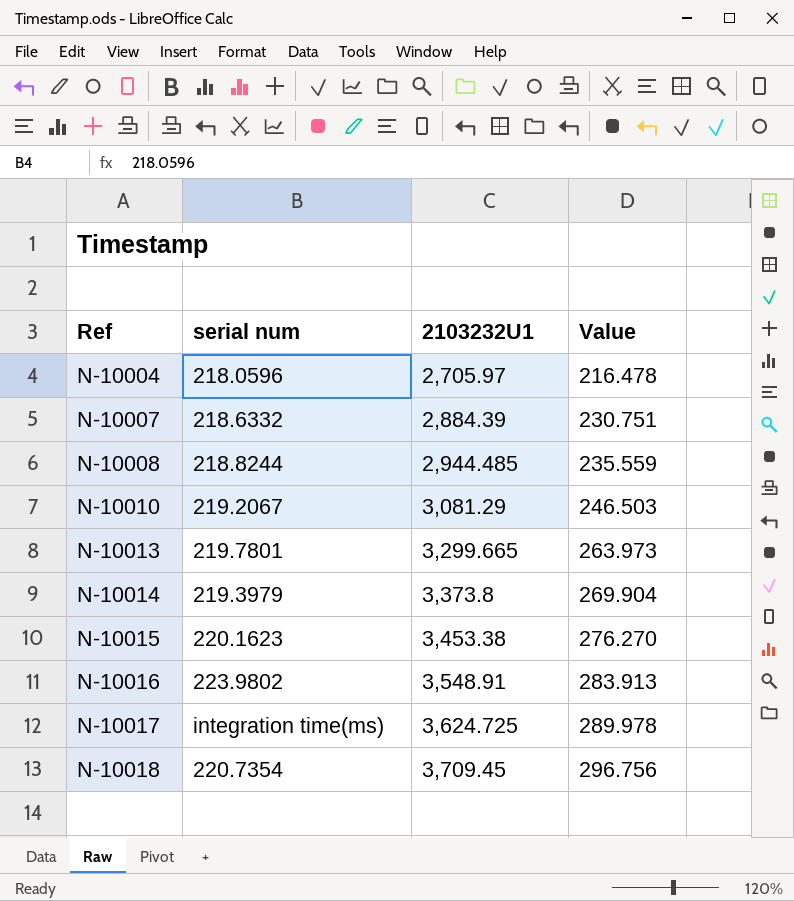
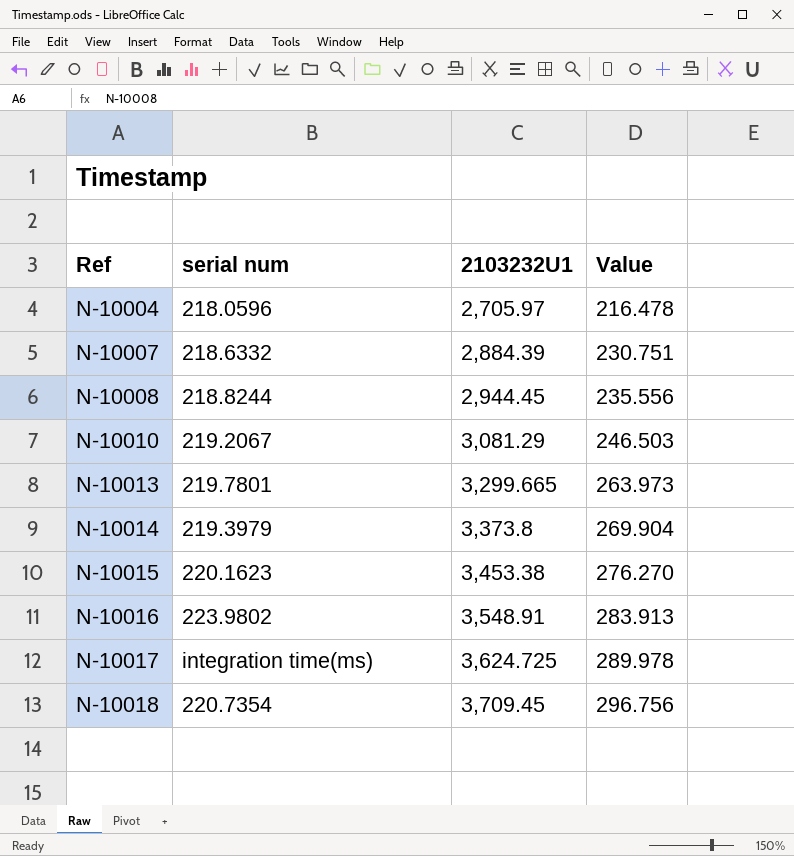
N-10008 | 2103232U1: 2,944.485 -> 2,944.45
N-10008 | Value: 235.559 -> 235.556

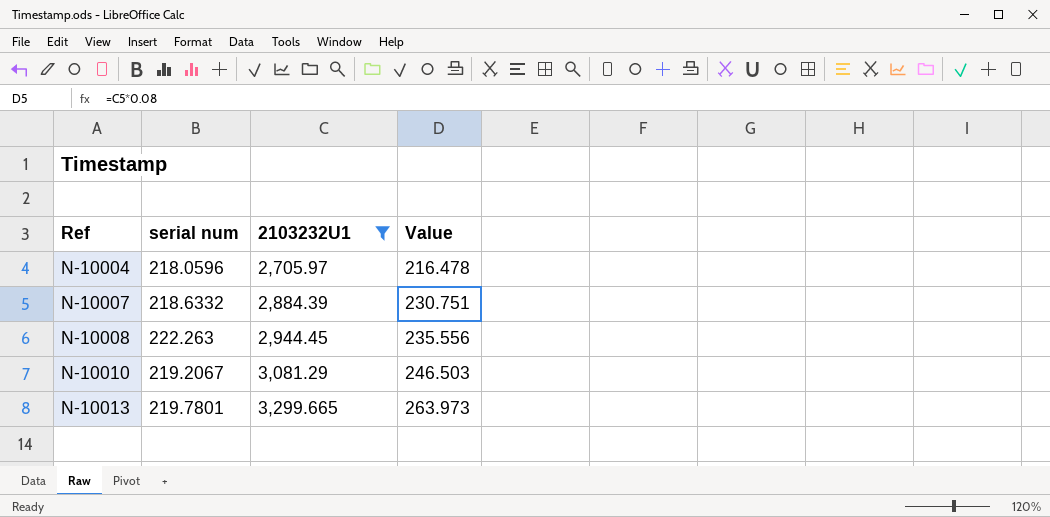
filter: none -> 2103232U1 <= 3,299.665
N-10008 | serial num: 218.8244 -> 222.263

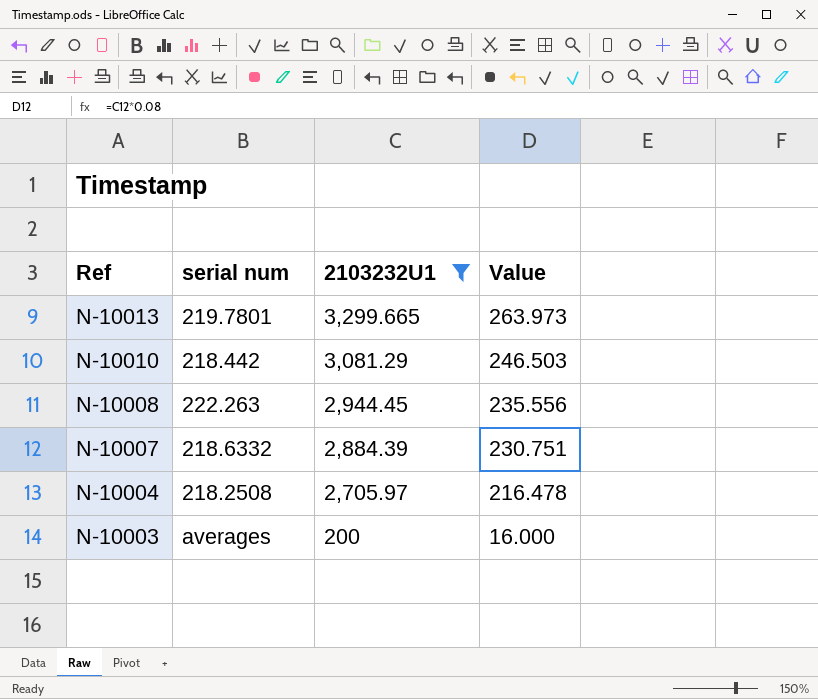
row order: Ref ascending -> Ref descending
N-10010 | serial num: 219.2067 -> 218.442
N-10004 | serial num: 218.0596 -> 218.2508
row N-10003: none -> averages | 200 | 16.000

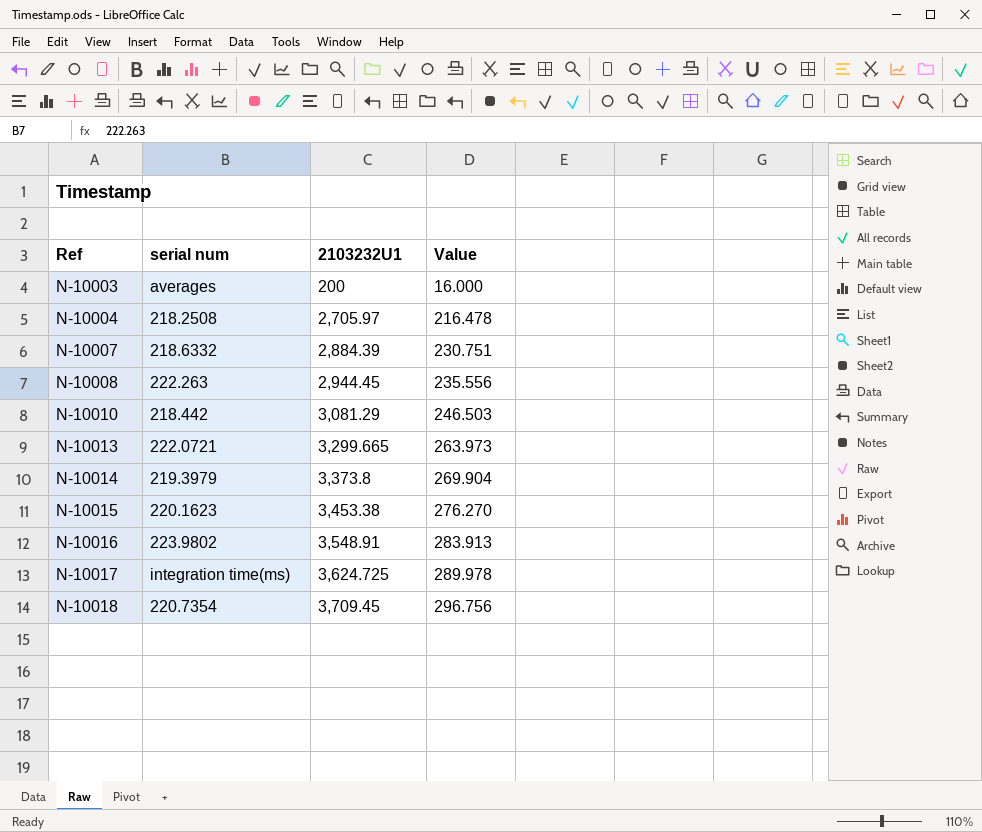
filter: 2103232U1 <= 3,299.665 -> none
row order: Ref descending -> Ref ascending
N-10013 | serial num: 219.7801 -> 222.0721

